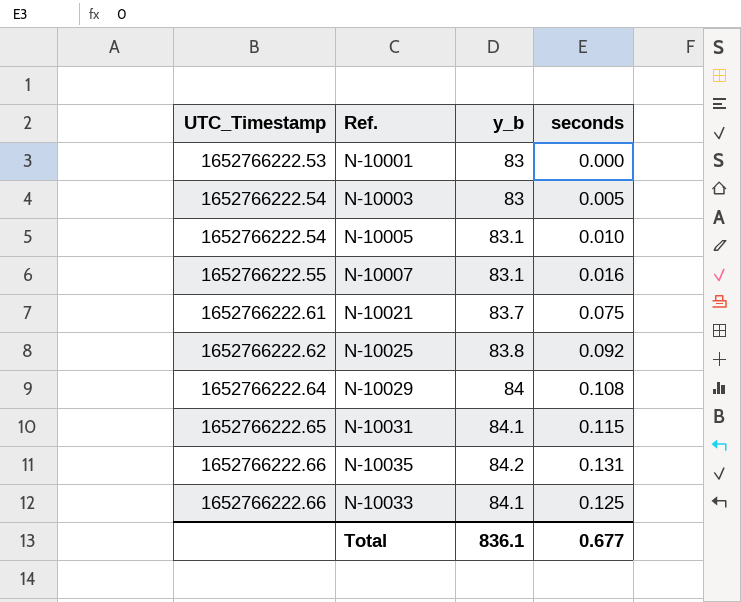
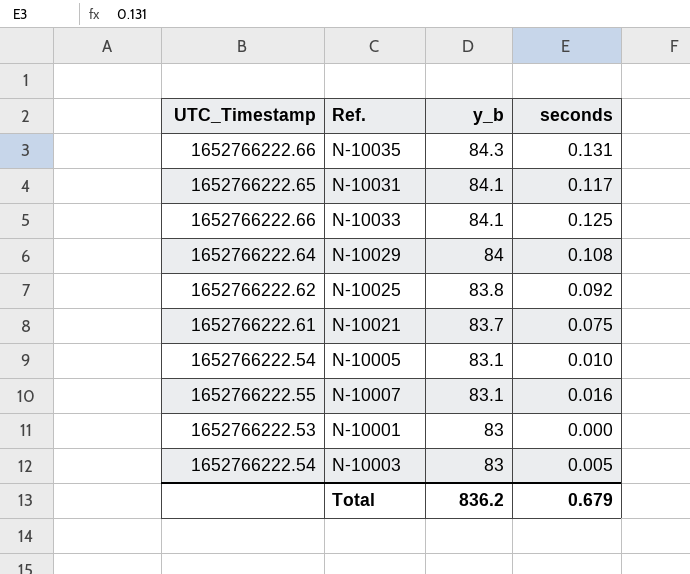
row order: UTC_Timestamp ascending -> y_b descending
N-10035 | y_b: 84.2 -> 84.3
N-10031 | seconds: 0.115 -> 0.117
Total | y_b: 836.1 -> 836.2
Total | seconds: 0.677 -> 0.679

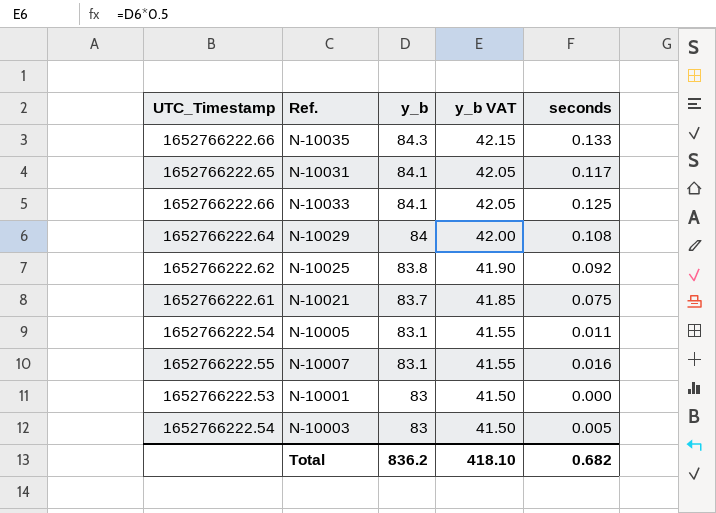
column y_b VAT | formula: none -> [y_b] * 0.5
N-10035 | seconds: 0.131 -> 0.133
N-10005 | seconds: 0.010 -> 0.011
Total | seconds: 0.679 -> 0.682

